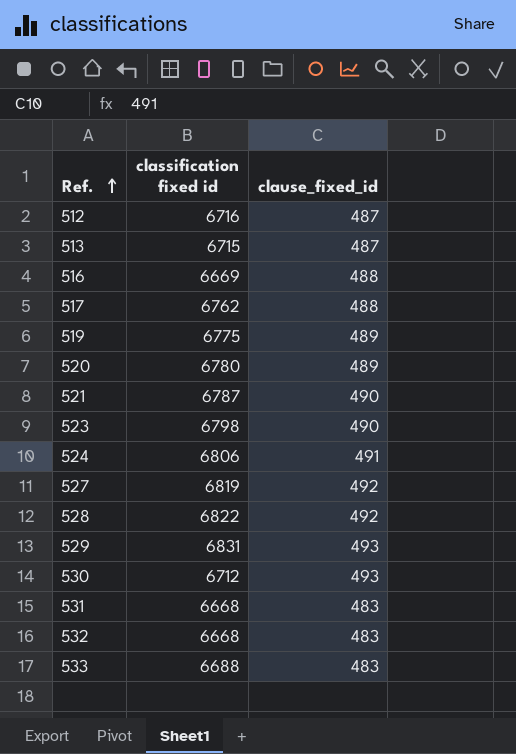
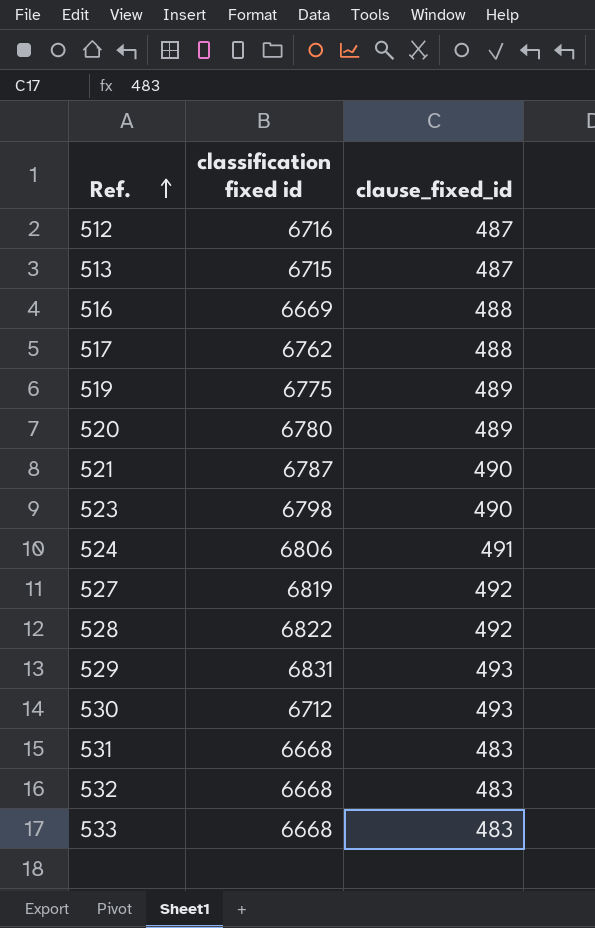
533 | classification fixed id: 6688 -> 6668

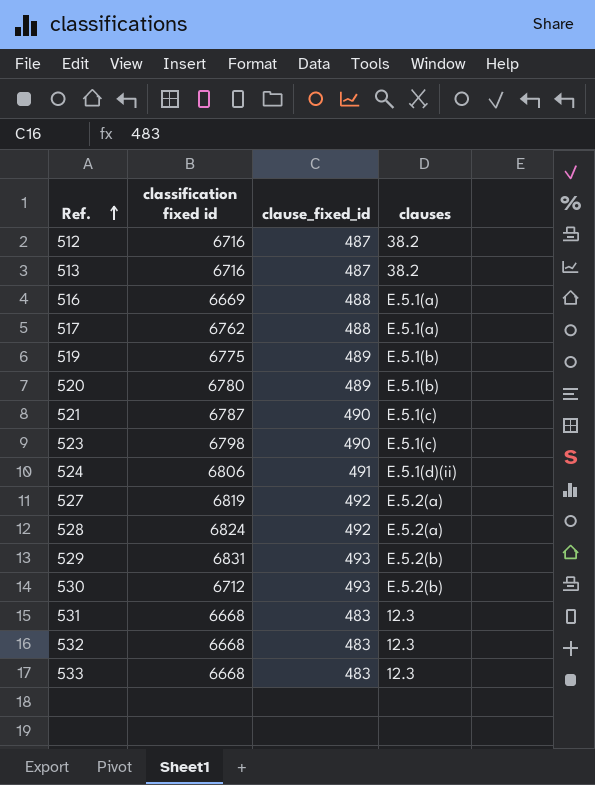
column clauses | position: none -> 4
513 | classification fixed id: 6715 -> 6716
528 | classification fixed id: 6822 -> 6824

